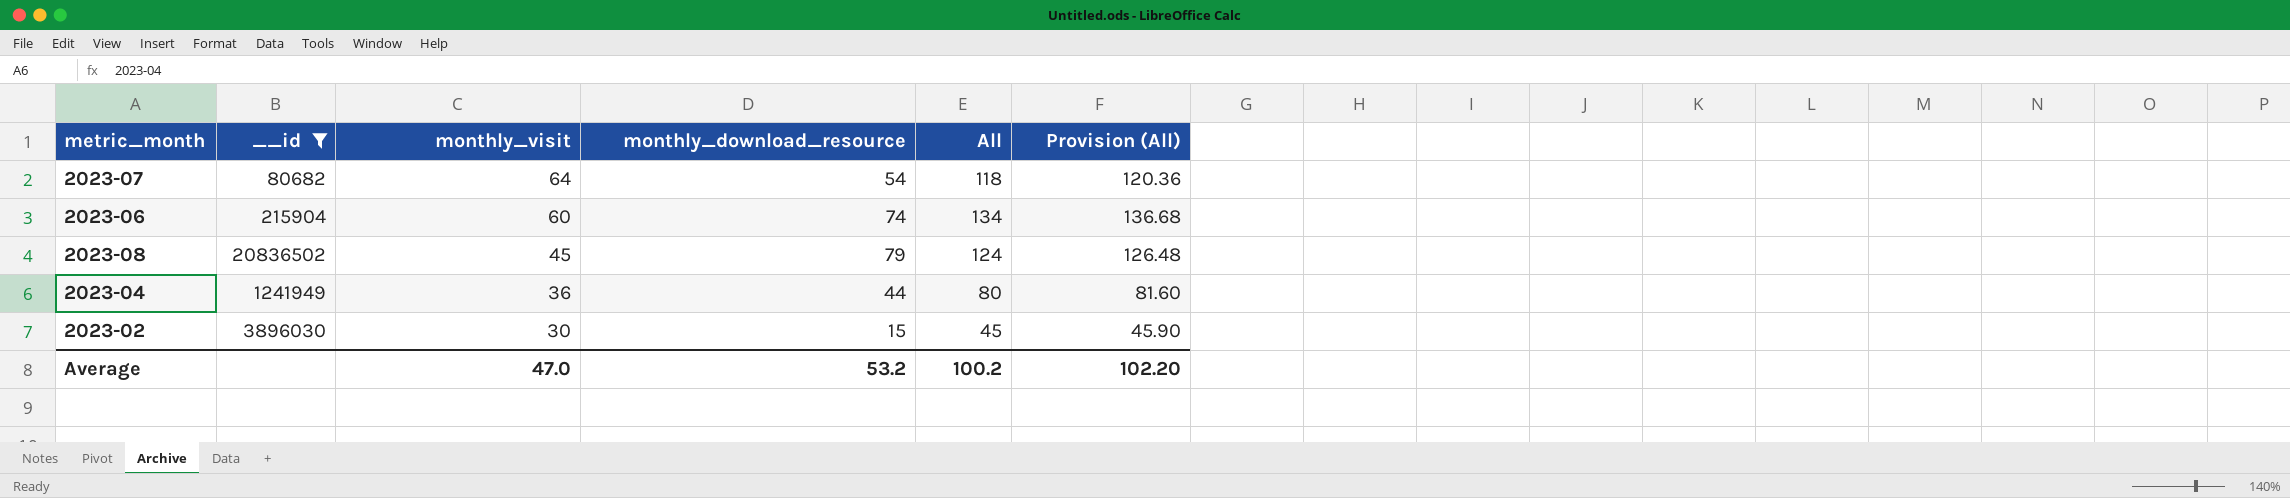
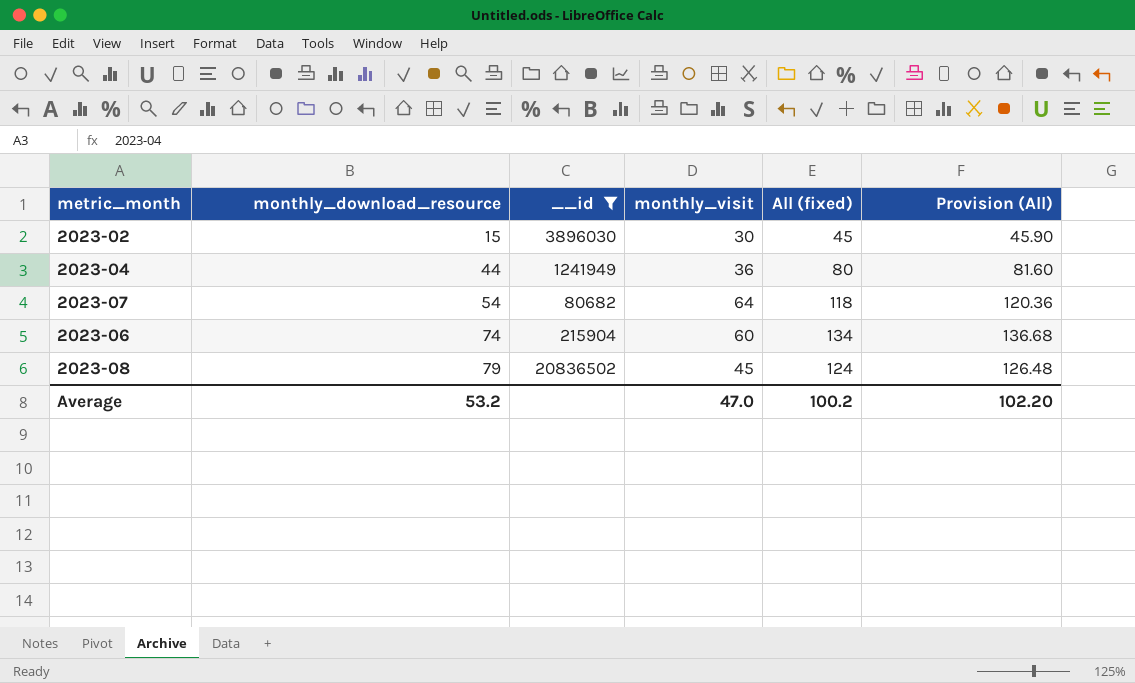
row order: monthly_visit descending -> monthly_download_resource ascending
column monthly_download_resource | position: 4 -> 2
column name: All -> All (fixed)

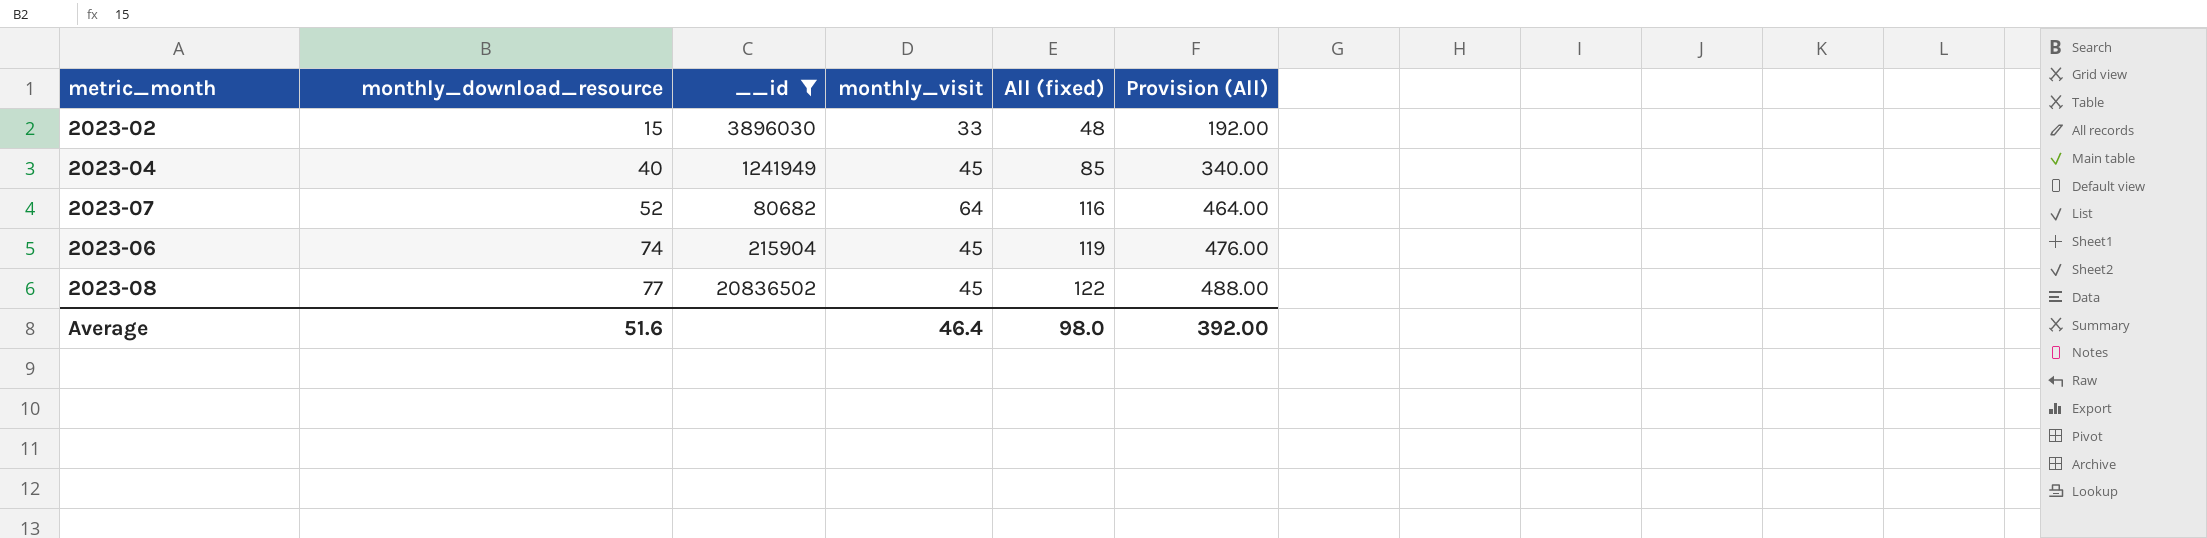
column Provision (All) | formula: [All (fixed)] * 1.02 -> [All (fixed)] * 4
2023-02 | monthly_visit: 30 -> 33
2023-02 | All (fixed): 45 -> 48
2023-04 | monthly_download_resource: 44 -> 40
2023-04 | monthly_visit: 36 -> 45
2023-04 | All (fixed): 80 -> 85
2023-07 | monthly_download_resource: 54 -> 52
2023-07 | All (fixed): 118 -> 116
2023-06 | monthly_visit: 60 -> 45
2023-06 | All (fixed): 134 -> 119
2023-08 | monthly_download_resource: 79 -> 77
2023-08 | All (fixed): 124 -> 122
Average | monthly_download_resource: 53.2 -> 51.6
Average | monthly_visit: 47.0 -> 46.4
Average | All (fixed): 100.2 -> 98.0
Average | Provision (All): 102.20 -> 392.00

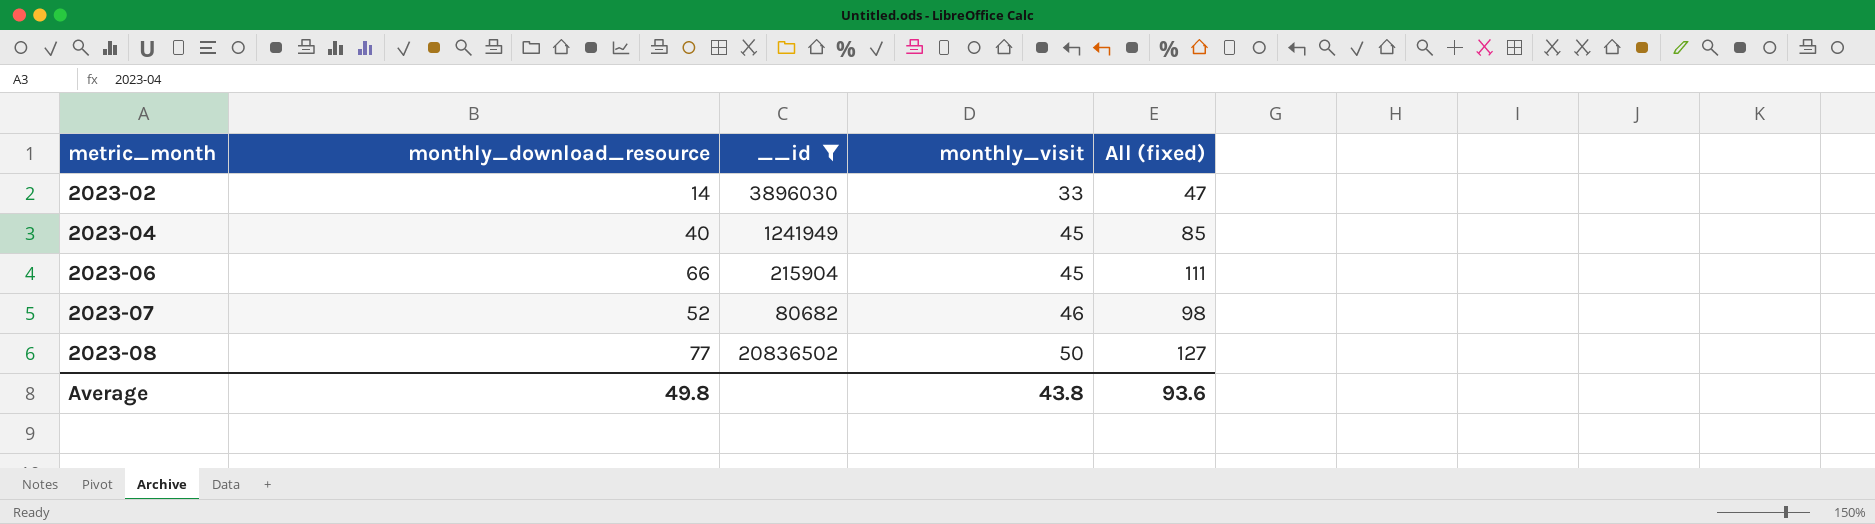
row order: monthly_download_resource ascending -> metric_month ascending
column Provision (All) | formula: [All (fixed)] * 4 -> none
2023-02 | monthly_download_resource: 15 -> 14
2023-02 | All (fixed): 48 -> 47
2023-06 | monthly_download_resource: 74 -> 66
2023-06 | All (fixed): 119 -> 111
2023-07 | monthly_visit: 64 -> 46
2023-07 | All (fixed): 116 -> 98
2023-08 | monthly_visit: 45 -> 50
2023-08 | All (fixed): 122 -> 127
Average | monthly_download_resource: 51.6 -> 49.8
Average | monthly_visit: 46.4 -> 43.8
Average | All (fixed): 98.0 -> 93.6

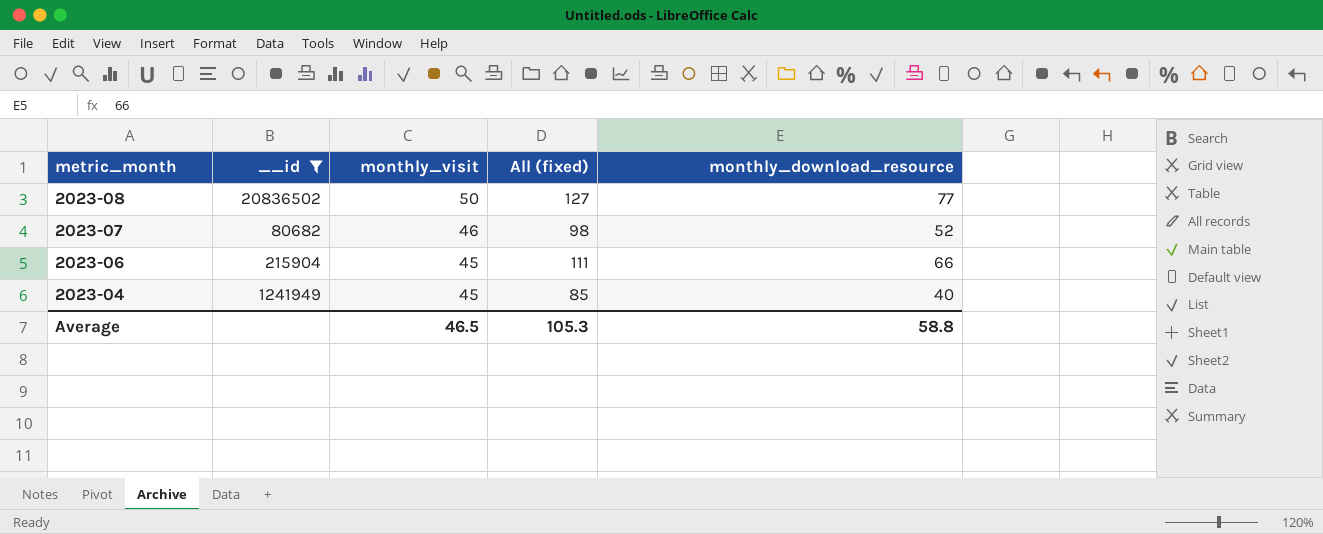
row order: metric_month ascending -> metric_month descending
column monthly_download_resource | position: 2 -> 5
row 2023-02: 14 | 3896030 | 33 | 47 -> none
Average | monthly_visit: 43.8 -> 46.5
Average | All (fixed): 93.6 -> 105.3
Average | monthly_download_resource: 49.8 -> 58.8

